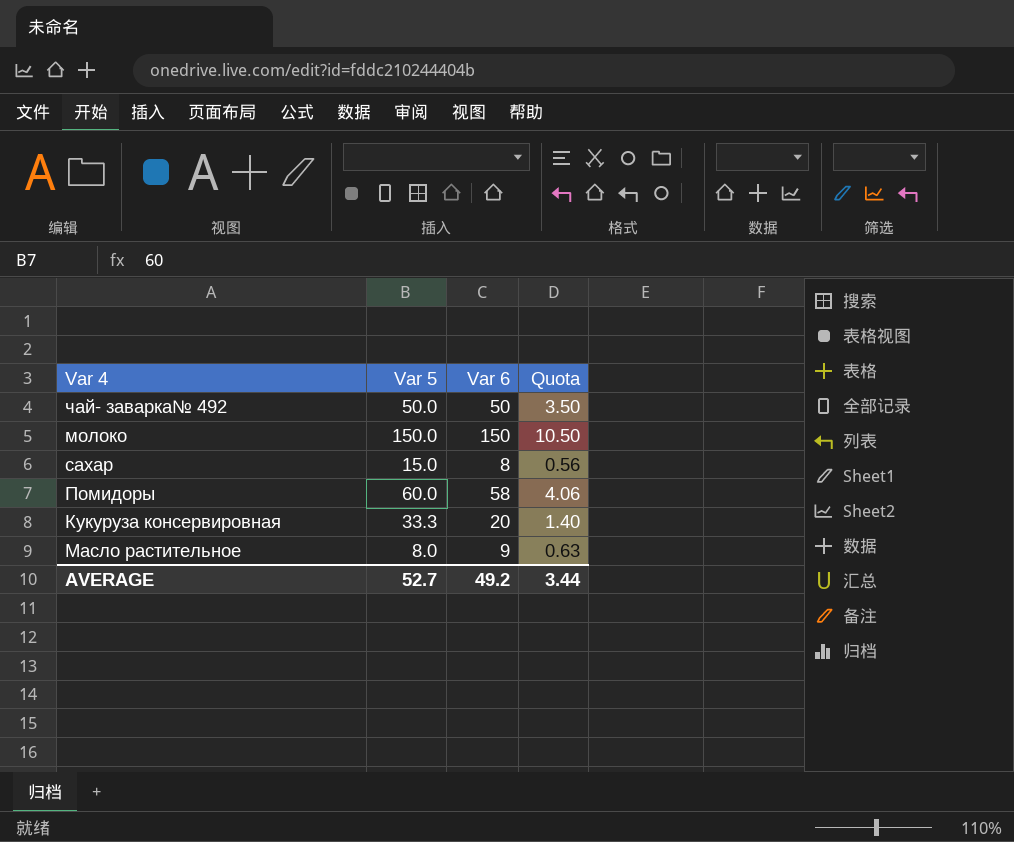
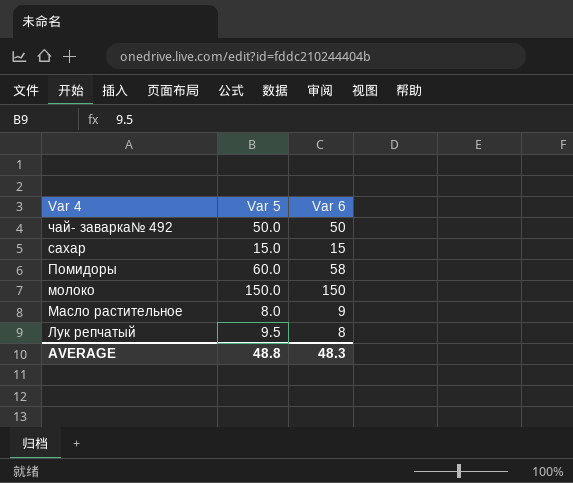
row order: none -> Var 4 descending
column Quota | formula: [Var 6] * 0.07 -> none
row Кукуруза консервировная: 33.3 | 20 | 1.40 -> none
сахар | Var 6: 8 -> 15
row Лук репчатый: none -> 9.5 | 8
AVERAGE | Var 5: 52.7 -> 48.8
AVERAGE | Var 6: 49.2 -> 48.3

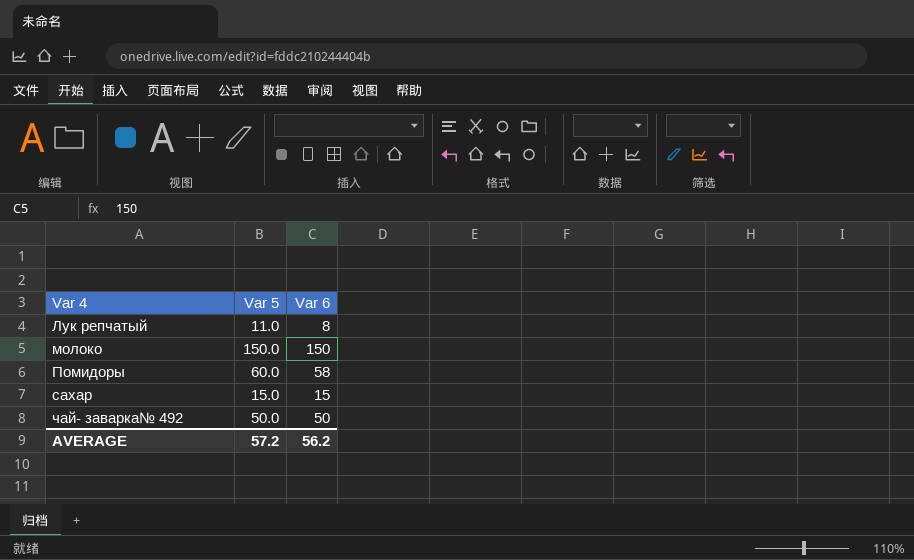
row order: Var 4 descending -> Var 4 ascending
row Масло растительное: 8.0 | 9 -> none
Лук репчатый | Var 5: 9.5 -> 11.0
AVERAGE | Var 5: 48.8 -> 57.2
AVERAGE | Var 6: 48.3 -> 56.2

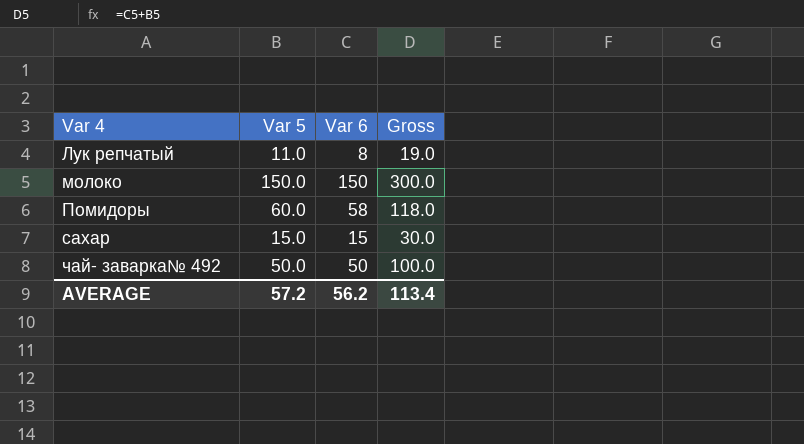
column Gross | formula: none -> [Var 5] + [Var 6]

